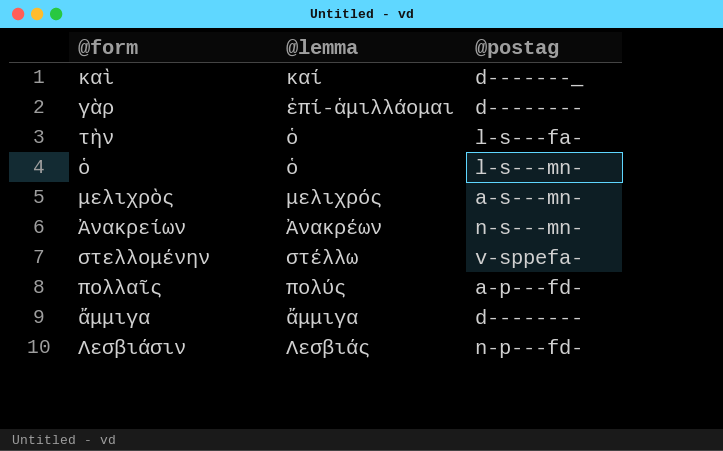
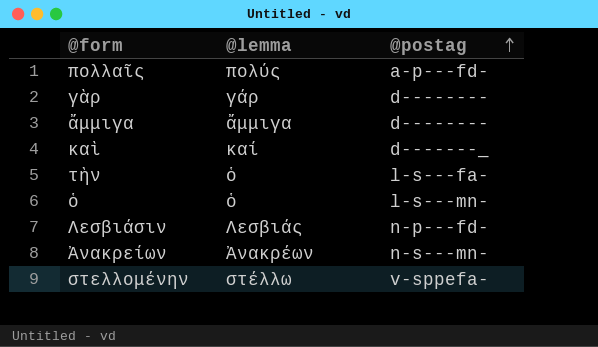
row order: none -> @postag ascending
row μελιχρὸς: μελιχρός | a-s---mn- -> none
γὰρ | @lemma: ἐπί-ἁμιλλάομαι -> γάρ

